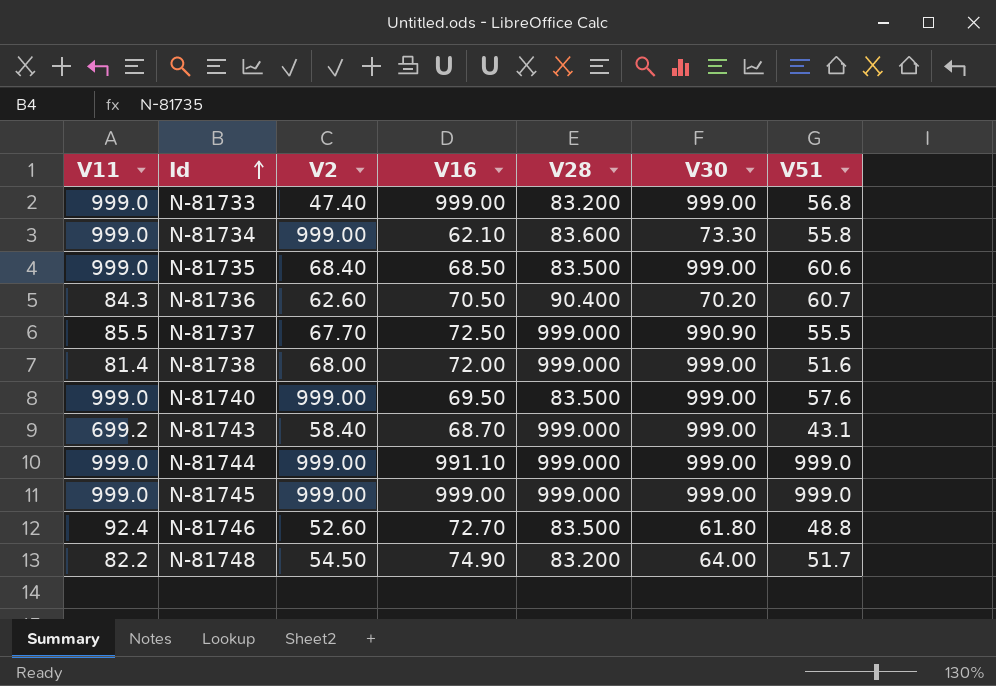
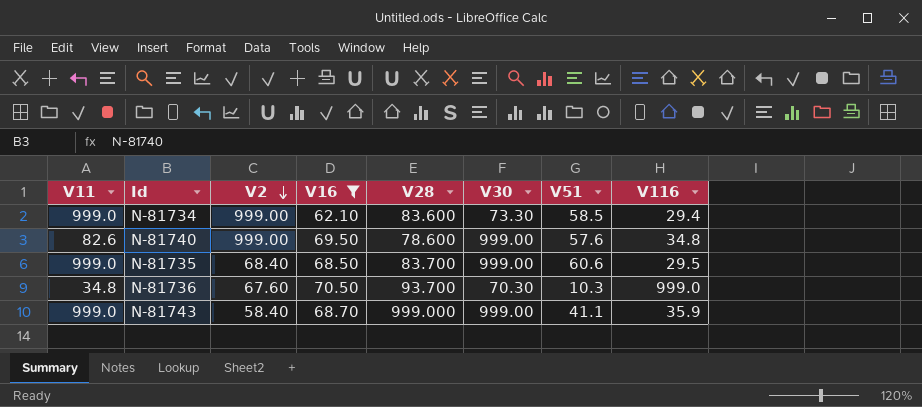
filter: none -> V16 <= 70.50
row order: Id ascending -> V2 descending
column V116 | position: none -> 8
N-81734 | V51: 55.8 -> 58.5
N-81740 | V11: 999.0 -> 82.6
N-81740 | V28: 83.500 -> 78.600
N-81735 | V28: 83.500 -> 83.700
N-81736 | V11: 84.3 -> 34.8
N-81736 | V2: 62.60 -> 67.60
N-81736 | V28: 90.400 -> 93.700
N-81736 | V30: 70.20 -> 70.30
N-81736 | V51: 60.7 -> 10.3
N-81743 | V11: 699.2 -> 999.0
N-81743 | V51: 43.1 -> 41.1

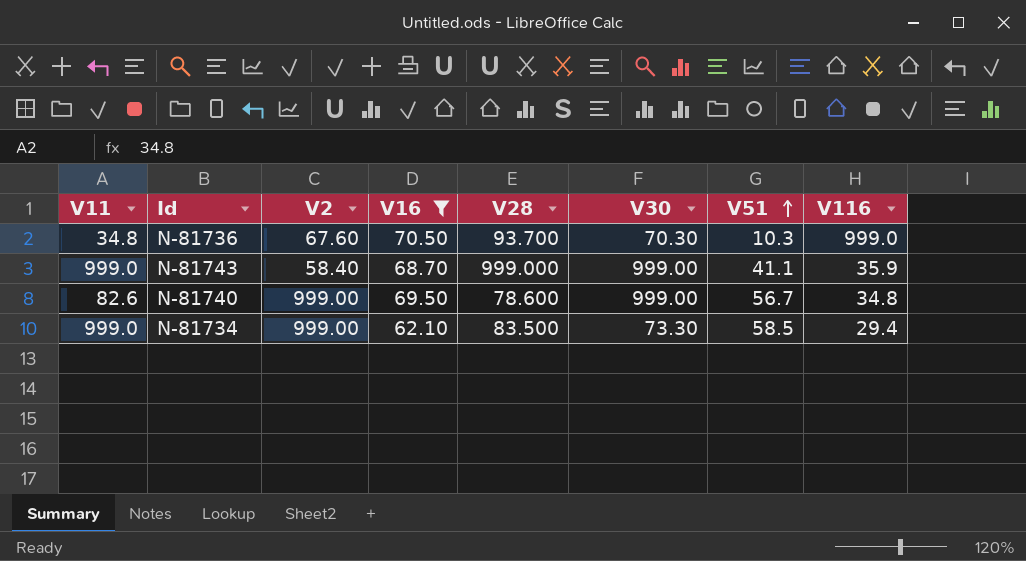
row order: V2 descending -> V51 ascending
row N-81735: 999.0 | 68.40 | 68.50 | 83.700 | 999.00 | 60.6 | 29.5 -> none
N-81740 | V51: 57.6 -> 56.7
N-81734 | V28: 83.600 -> 83.500

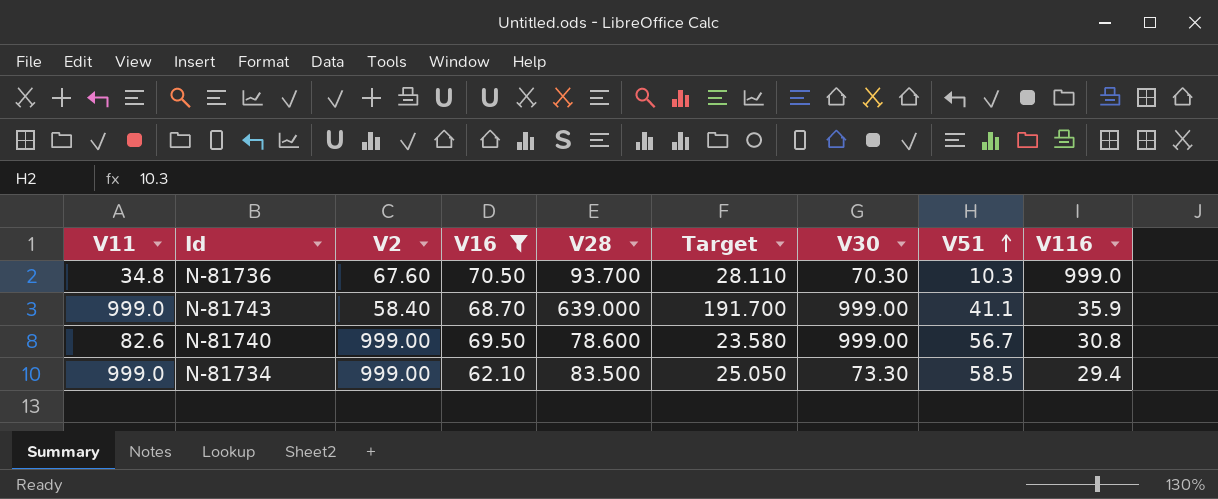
column Target | formula: none -> [V28] * 0.3
N-81743 | V28: 999.000 -> 639.000
N-81740 | V116: 34.8 -> 30.8

